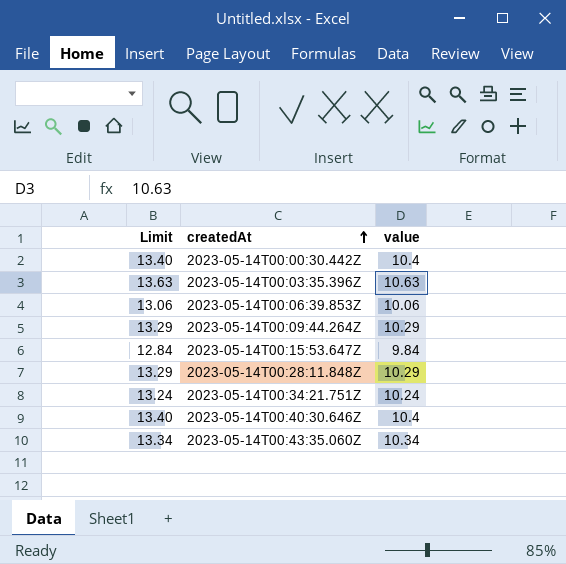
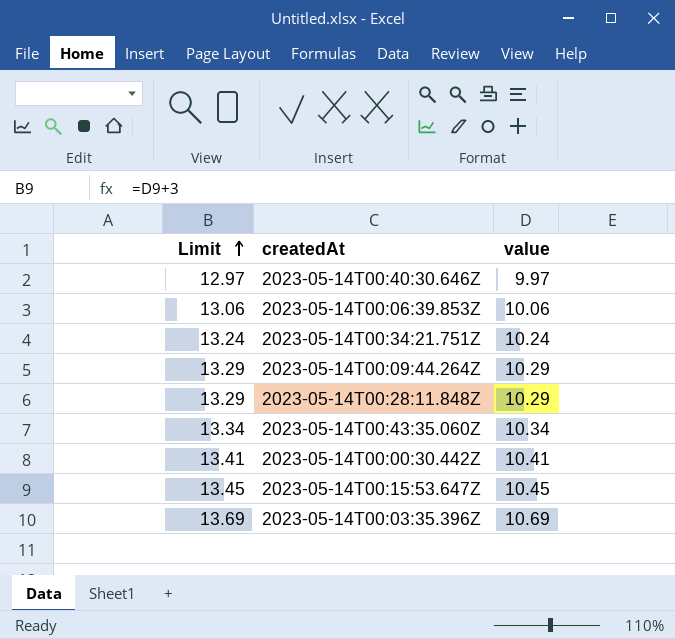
row order: createdAt ascending -> Limit ascending
2023-05-14T00:40:30.646Z | Limit: 13.40 -> 12.97
2023-05-14T00:40:30.646Z | value: 10.4 -> 9.97
2023-05-14T00:00:30.442Z | Limit: 13.40 -> 13.41
2023-05-14T00:00:30.442Z | value: 10.4 -> 10.41
2023-05-14T00:15:53.647Z | Limit: 12.84 -> 13.45
2023-05-14T00:15:53.647Z | value: 9.84 -> 10.45
2023-05-14T00:03:35.396Z | Limit: 13.63 -> 13.69
2023-05-14T00:03:35.396Z | value: 10.63 -> 10.69

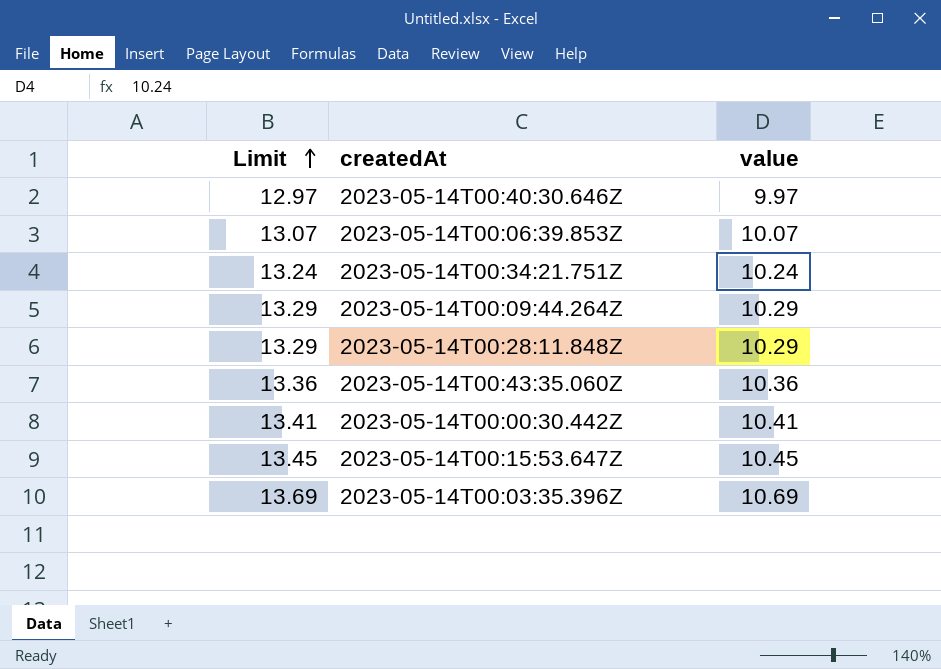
2023-05-14T00:06:39.853Z | Limit: 13.06 -> 13.07
2023-05-14T00:06:39.853Z | value: 10.06 -> 10.07
2023-05-14T00:43:35.060Z | Limit: 13.34 -> 13.36
2023-05-14T00:43:35.060Z | value: 10.34 -> 10.36

